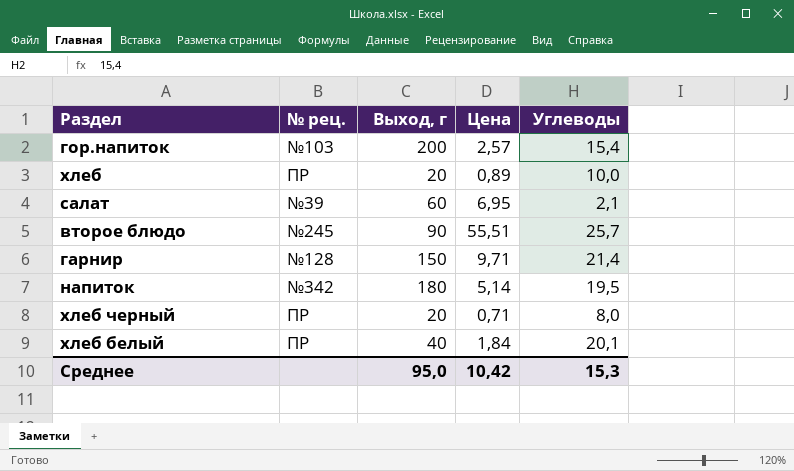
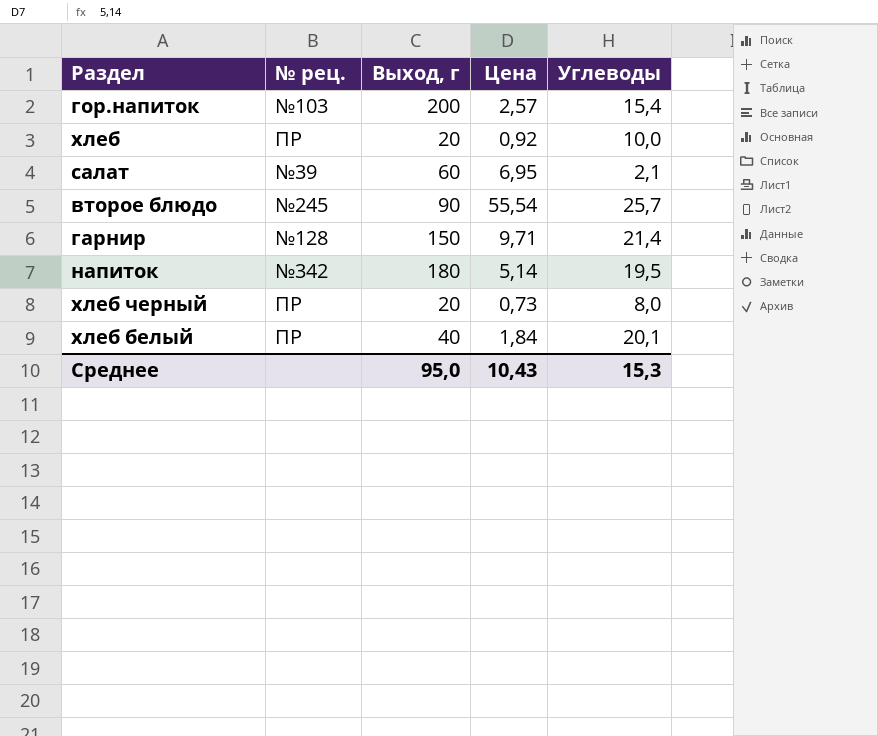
хлеб | Цена: 0,89 -> 0,92
второе блюдо | Цена: 55,51 -> 55,54
хлеб черный | Цена: 0,71 -> 0,73
Среднее | Цена: 10,42 -> 10,43

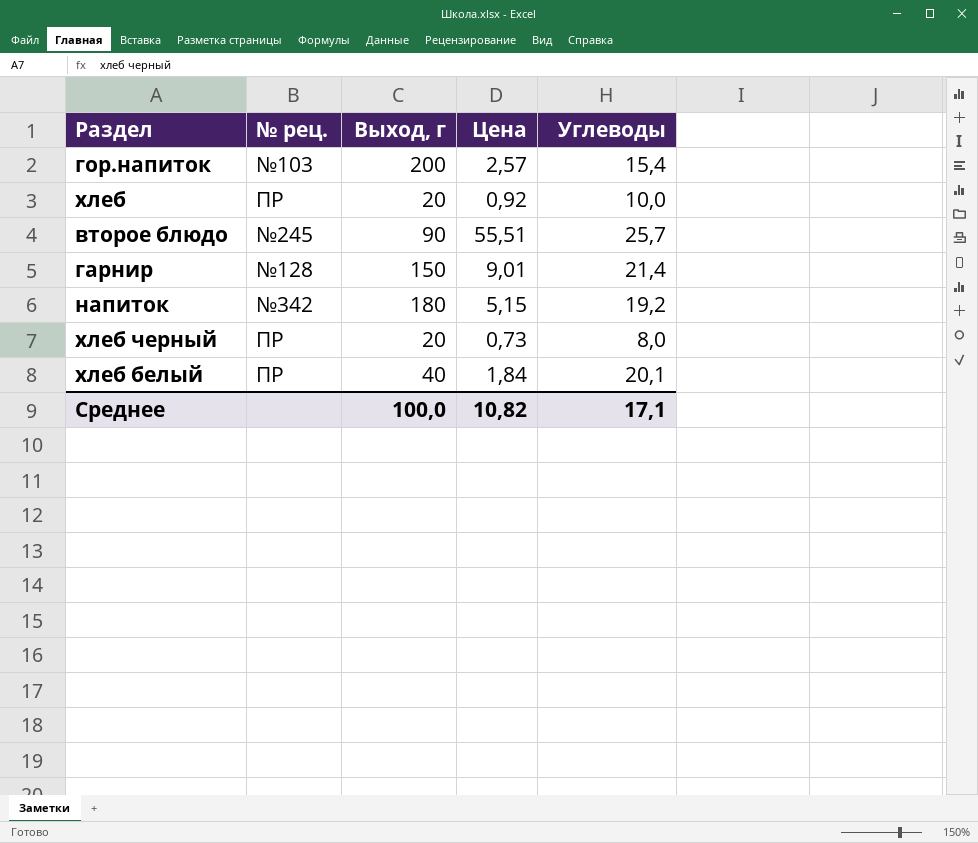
row салат: №39 | 60 | 6,95 | 2,1 -> none
второе блюдо | Цена: 55,54 -> 55,51
гарнир | Цена: 9,71 -> 9,01
напиток | Цена: 5,14 -> 5,15
напиток | Углеводы: 19,5 -> 19,2
Среднее | Выход, г: 95,0 -> 100,0
Среднее | Цена: 10,43 -> 10,82
Среднее | Углеводы: 15,3 -> 17,1

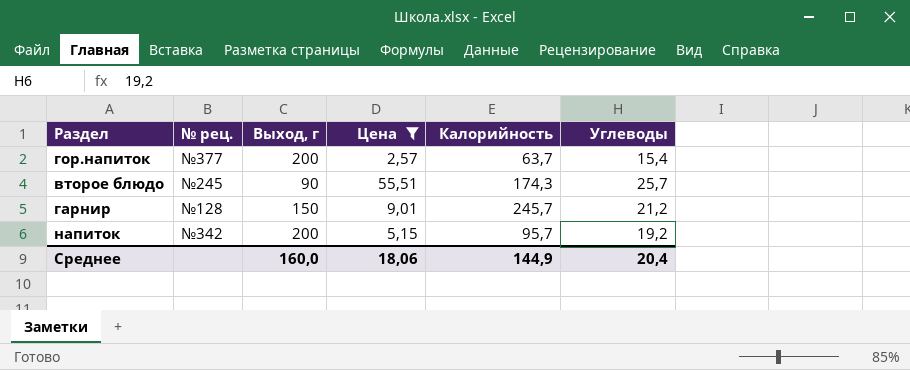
filter: none -> Цена >= 2,57
column Калорийность | position: none -> 5
гор.напиток | № рец.: №103 -> №377
гарнир | Углеводы: 21,4 -> 21,2
напиток | Выход, г: 180 -> 200
Среднее | Выход, г: 100,0 -> 160,0
Среднее | Цена: 10,82 -> 18,06
Среднее | Углеводы: 17,1 -> 20,4

